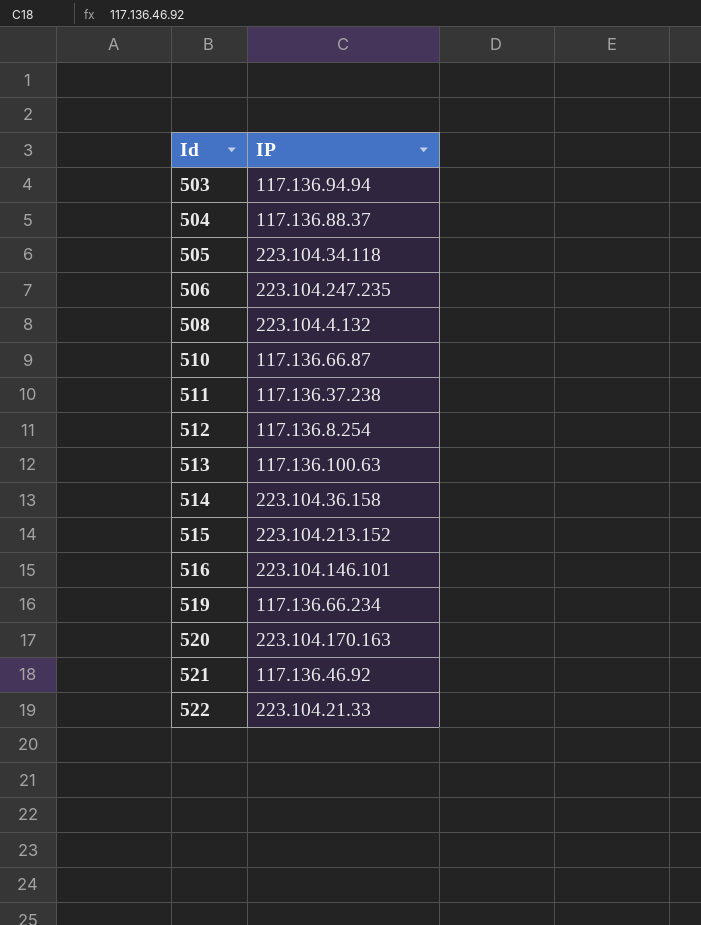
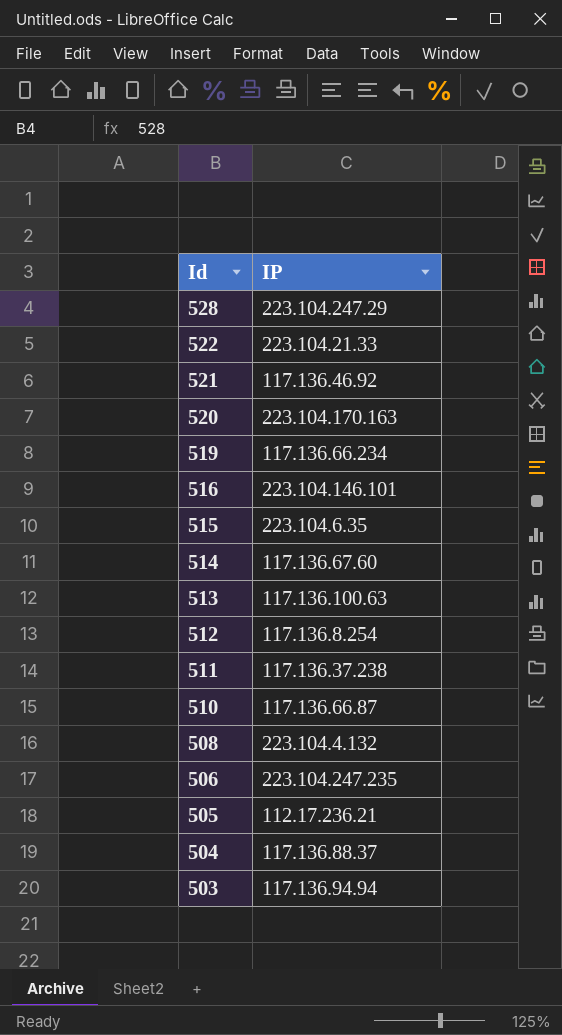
row order: Id ascending -> Id descending
row 528: none -> 223.104.247.29
515 | IP: 223.104.213.152 -> 223.104.6.35
514 | IP: 223.104.36.158 -> 117.136.67.60
505 | IP: 223.104.34.118 -> 112.17.236.21

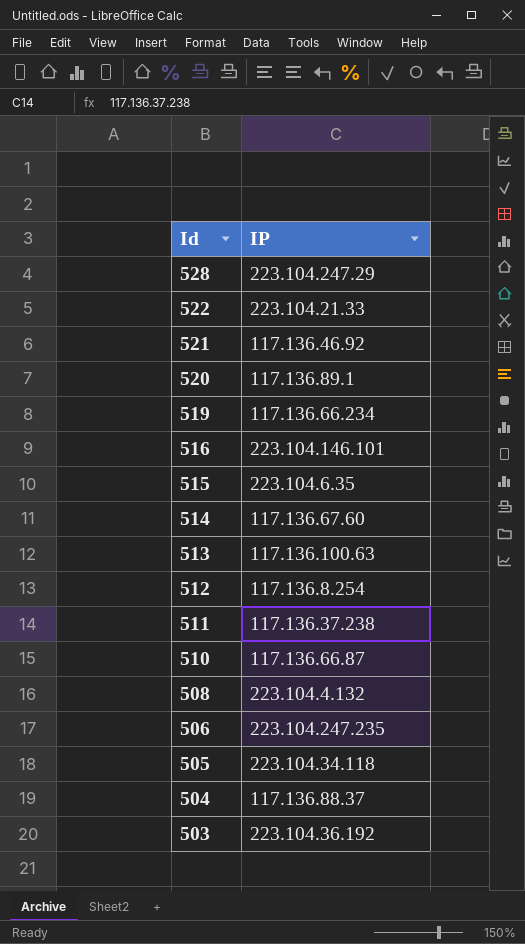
520 | IP: 223.104.170.163 -> 117.136.89.1
505 | IP: 112.17.236.21 -> 223.104.34.118
503 | IP: 117.136.94.94 -> 223.104.36.192

